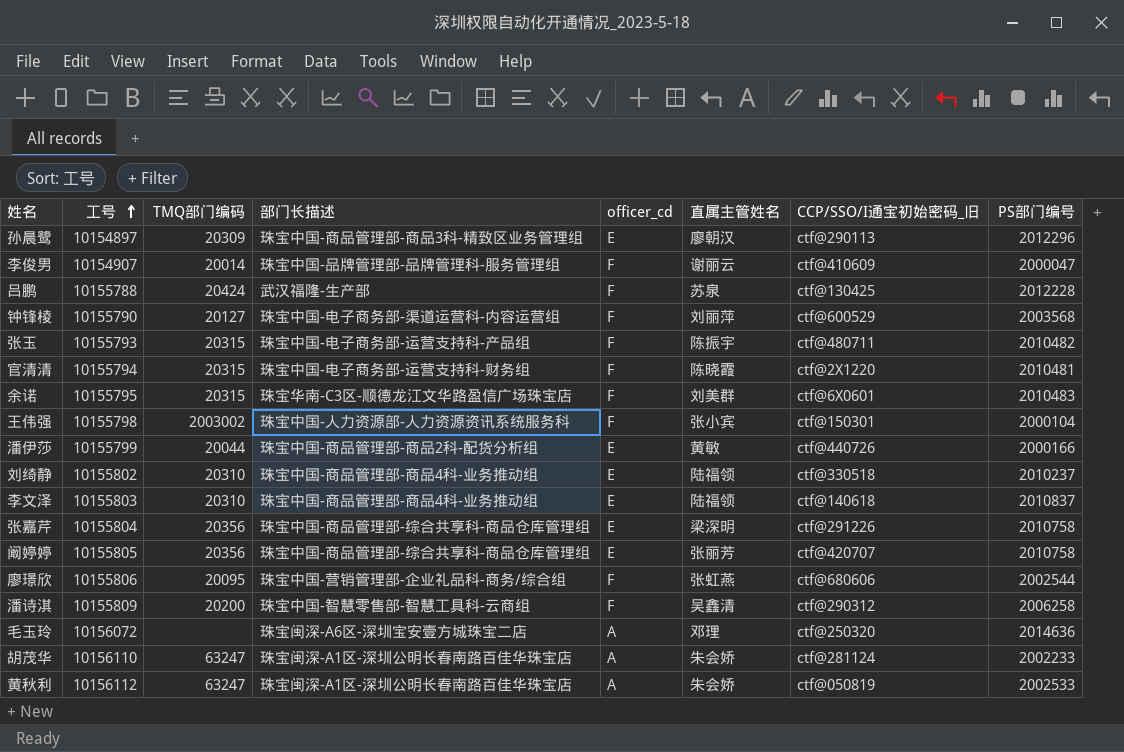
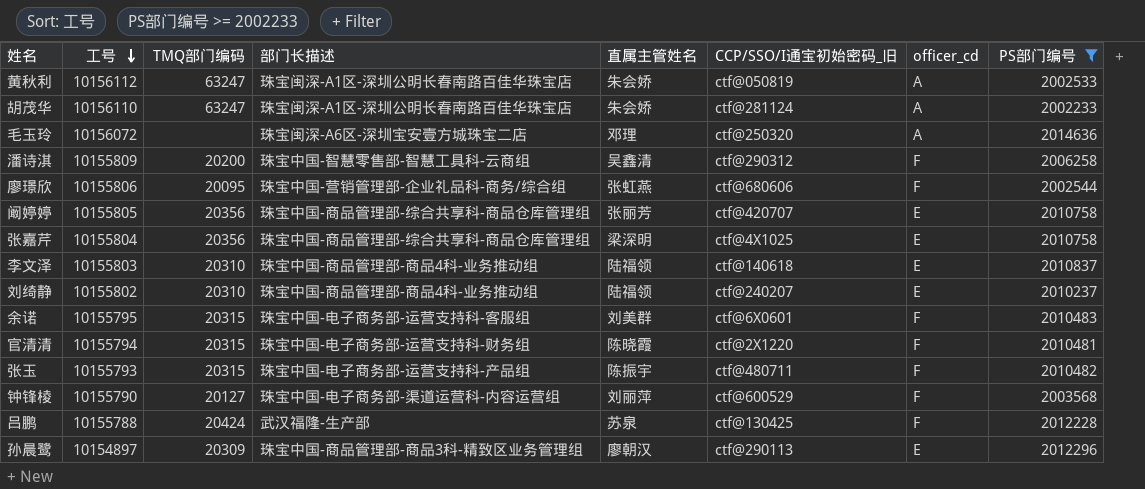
filter: none -> PS部门编号 >= 2002233
row order: 工号 ascending -> 工号 descending
column officer_cd | position: 5 -> 7
张嘉芹 | CCP/SSO/I通宝初始密码_旧: ctf@291226 -> ctf@4X1025
刘绮静 | CCP/SSO/I通宝初始密码_旧: ctf@330518 -> ctf@240207
余诺 | 部门长描述: 珠宝华南-C3区-顺德龙江文华路盈信广场珠宝店 -> 珠宝中国-电子商务部-运营支持科-客服组

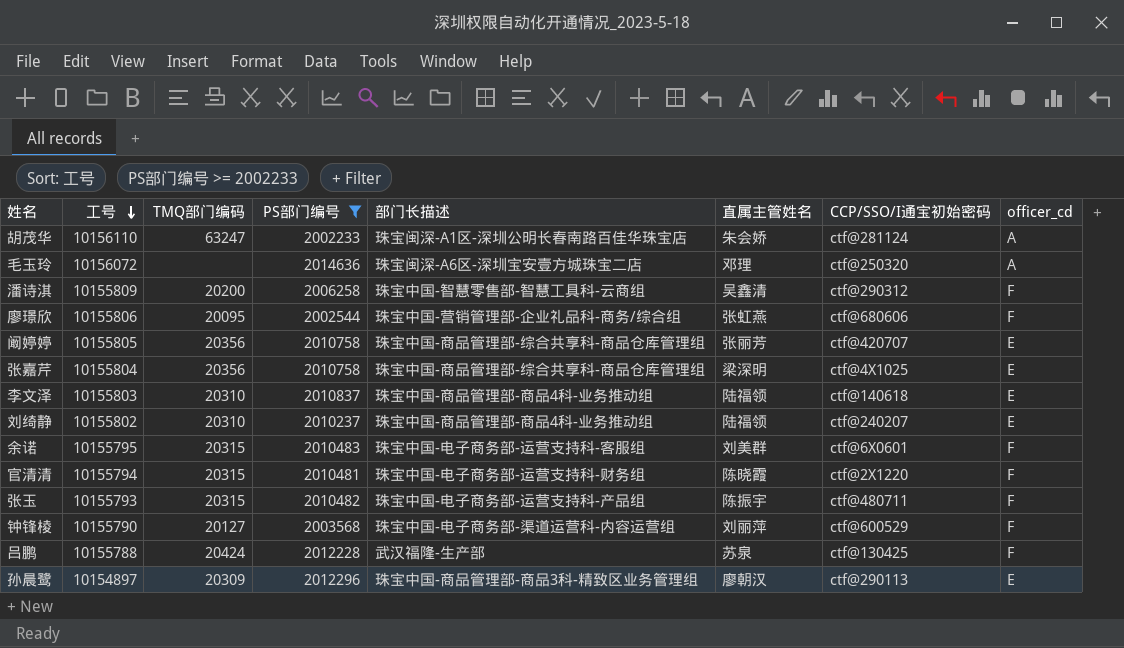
column PS部门编号 | position: 8 -> 4
column name: CCP/SSO/I通宝初始密码_旧 -> CCP/SSO/I通宝初始密码
row 黄秋利: 10156112 | 63247 | 珠宝闽深-A1区-深圳公明长春南路百佳华珠宝店 | 朱会娇 | ctf@050819 | A | 2002533 -> none

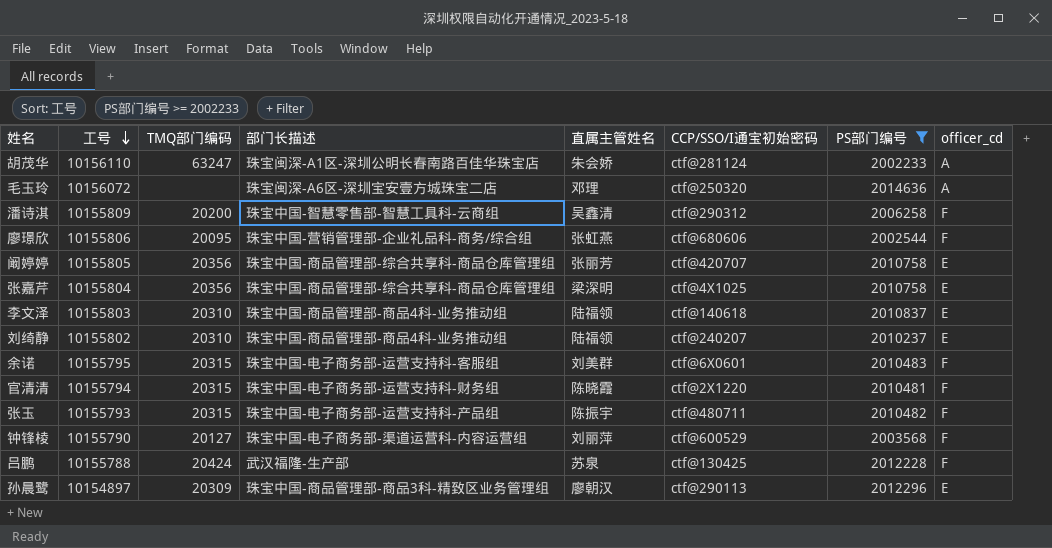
column PS部门编号 | position: 4 -> 7

